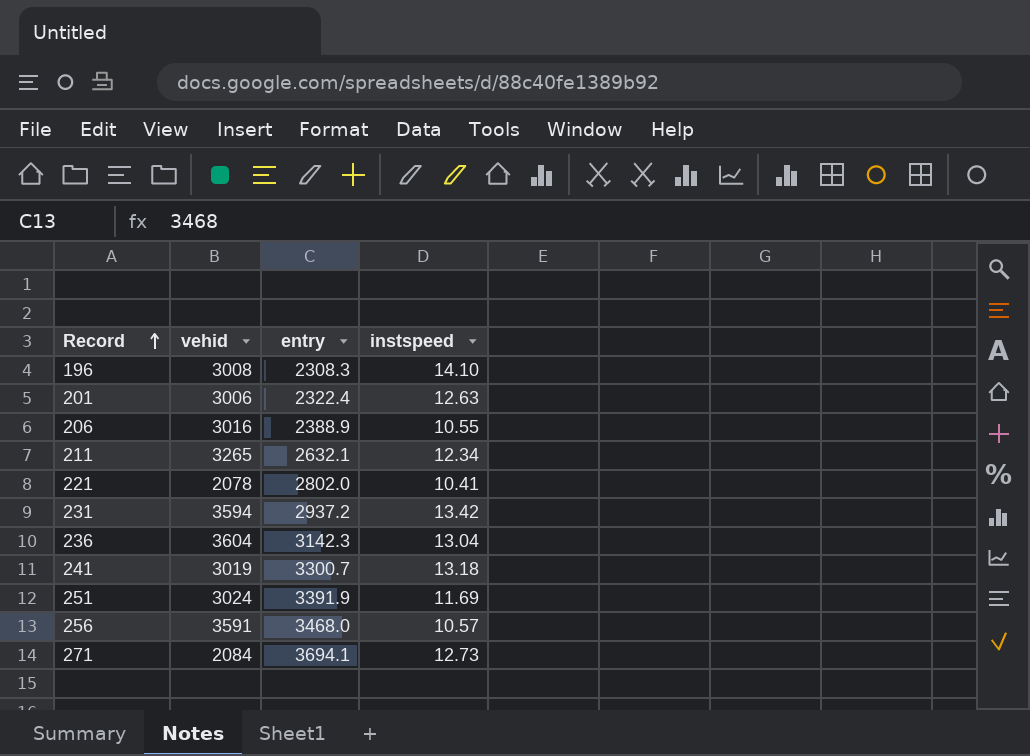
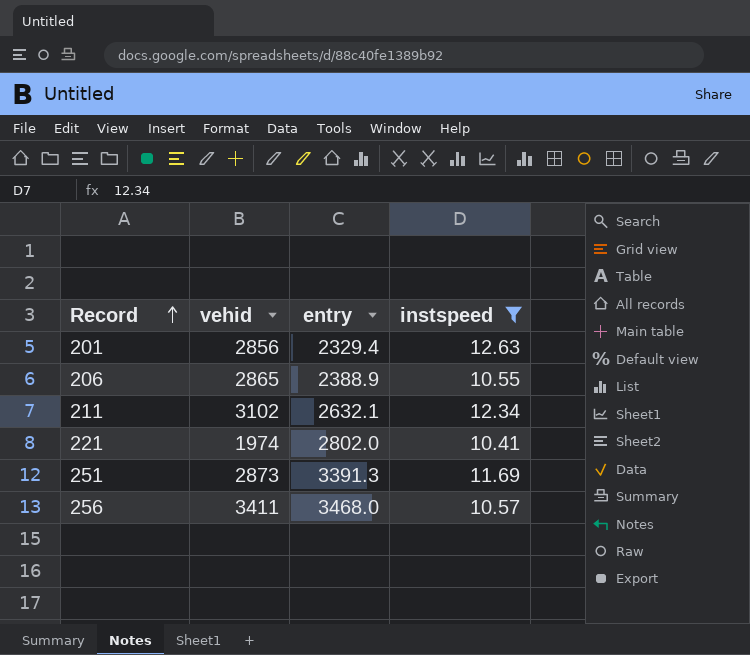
filter: none -> instspeed <= 12.63
201 | vehid: 3006 -> 2856
201 | entry: 2322.4 -> 2329.4
206 | vehid: 3016 -> 2865
211 | vehid: 3265 -> 3102
221 | vehid: 2078 -> 1974
251 | vehid: 3024 -> 2873
251 | entry: 3391.9 -> 3391.3
256 | vehid: 3591 -> 3411

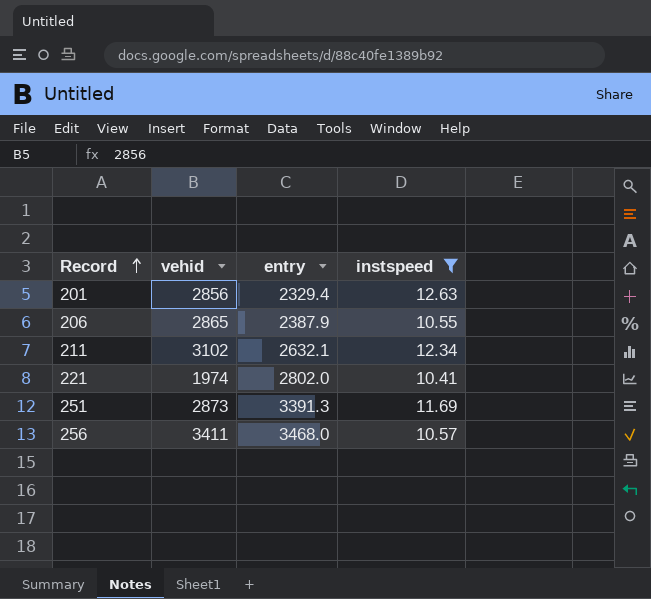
206 | entry: 2388.9 -> 2387.9

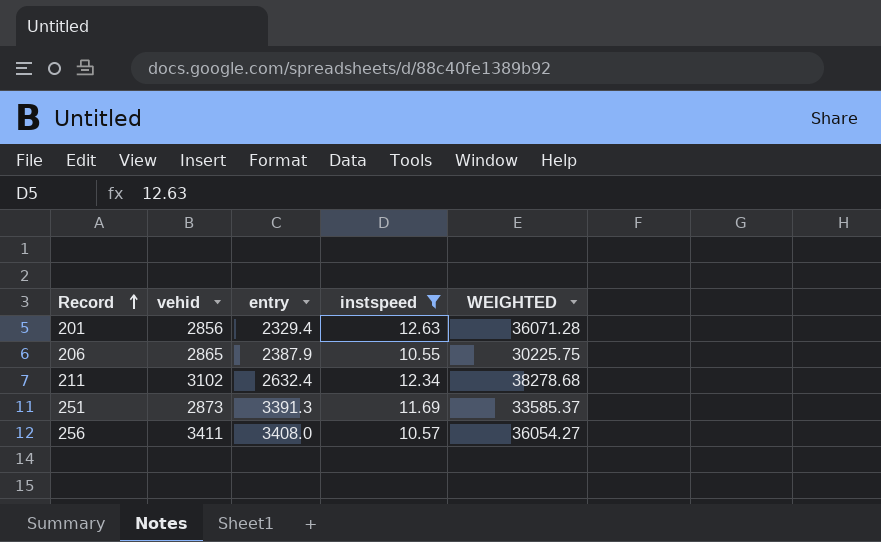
column WEIGHTED | formula: none -> [vehid] * [instspeed]
row 221: 1974 | 2802.0 | 10.41 -> none
211 | entry: 2632.1 -> 2632.4
256 | entry: 3468.0 -> 3408.0

